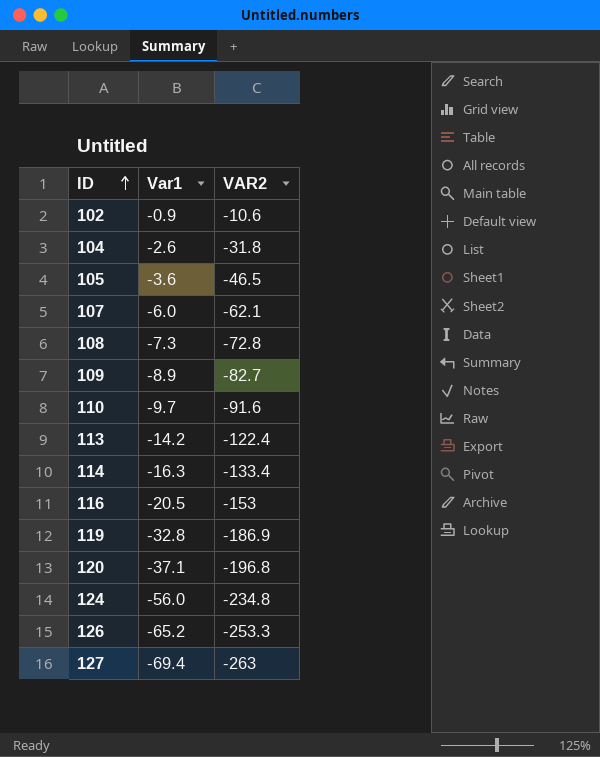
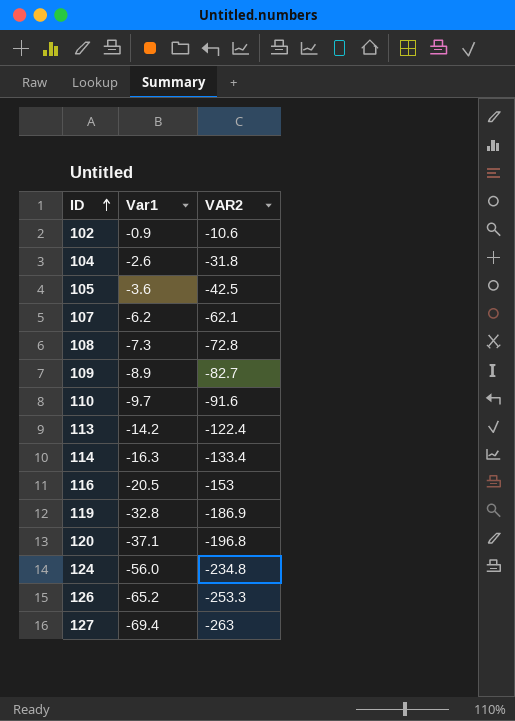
105 | VAR2: -46.5 -> -42.5
107 | Var1: -6.0 -> -6.2

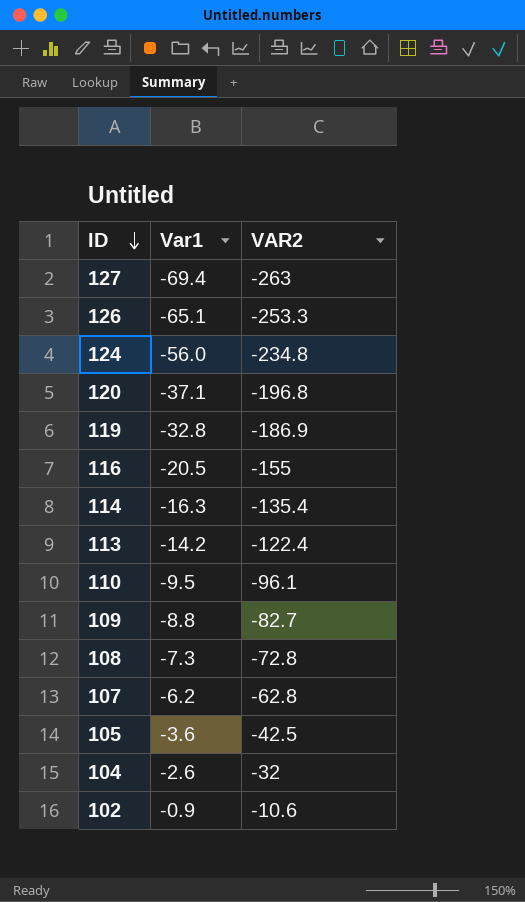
row order: ID ascending -> ID descending
126 | Var1: -65.2 -> -65.1
116 | VAR2: -153 -> -155
114 | VAR2: -133.4 -> -135.4
110 | Var1: -9.7 -> -9.5
110 | VAR2: -91.6 -> -96.1
109 | Var1: -8.9 -> -8.8
107 | VAR2: -62.1 -> -62.8
104 | VAR2: -31.8 -> -32

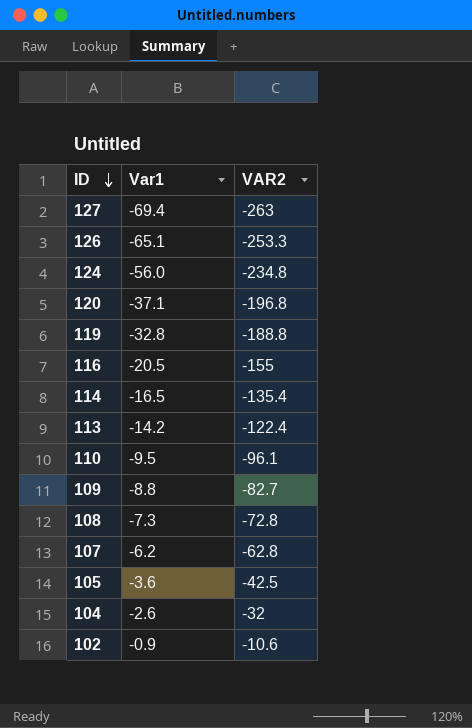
119 | VAR2: -186.9 -> -188.8
114 | Var1: -16.3 -> -16.5

